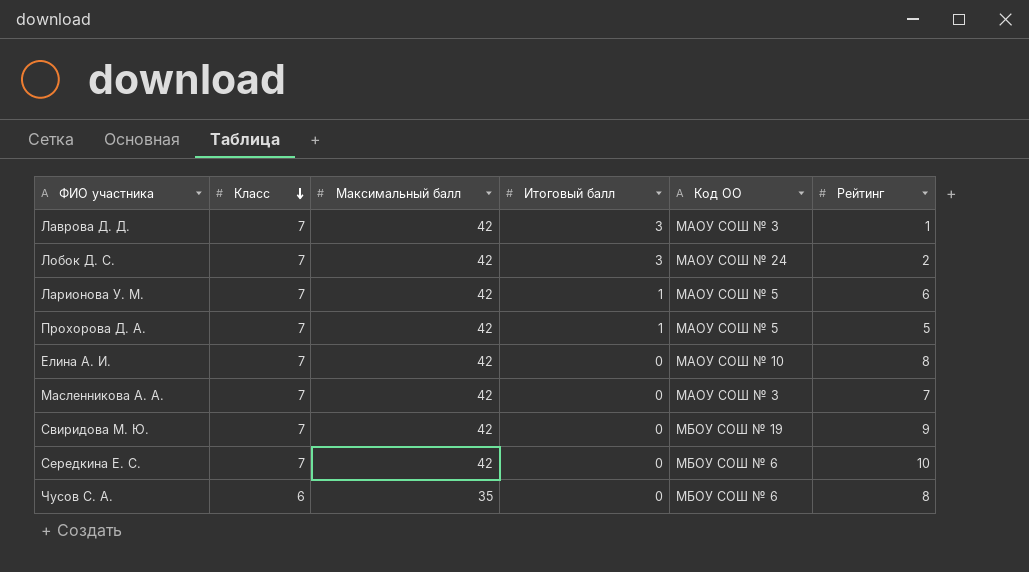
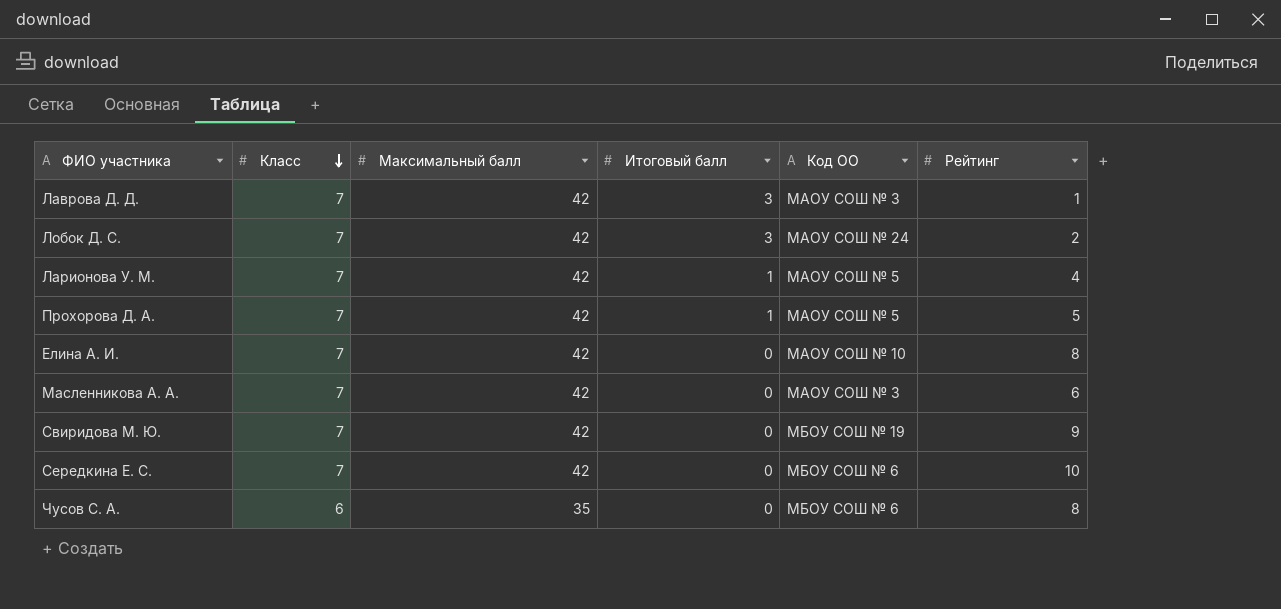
Ларионова У. М. | Рейтинг: 6 -> 4
Масленникова А. А. | Рейтинг: 7 -> 6

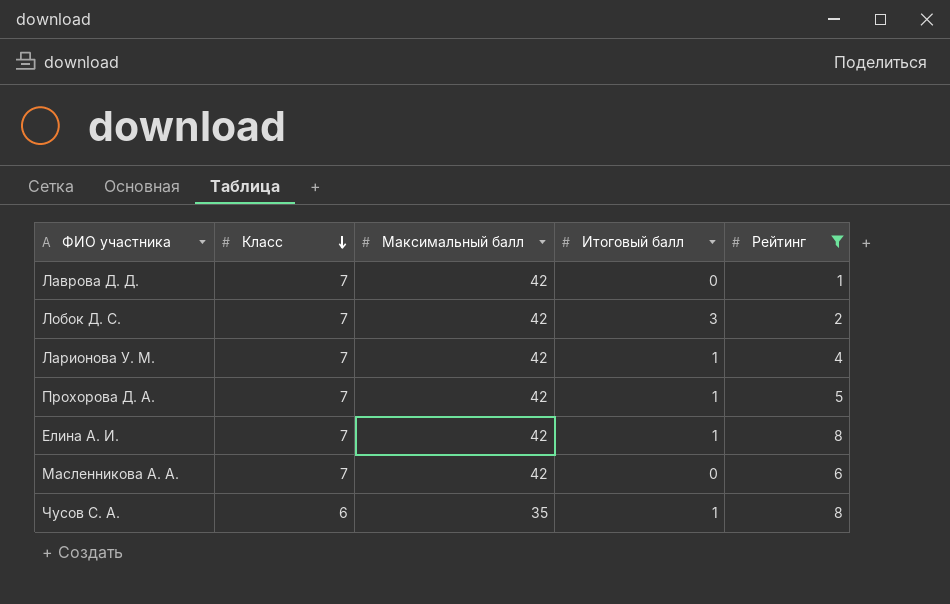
filter: none -> Рейтинг <= 8
column Код ОО | position: 5 -> none
Лаврова Д. Д. | Итоговый балл: 3 -> 0
Елина А. И. | Итоговый балл: 0 -> 1
Чусов С. А. | Итоговый балл: 0 -> 1

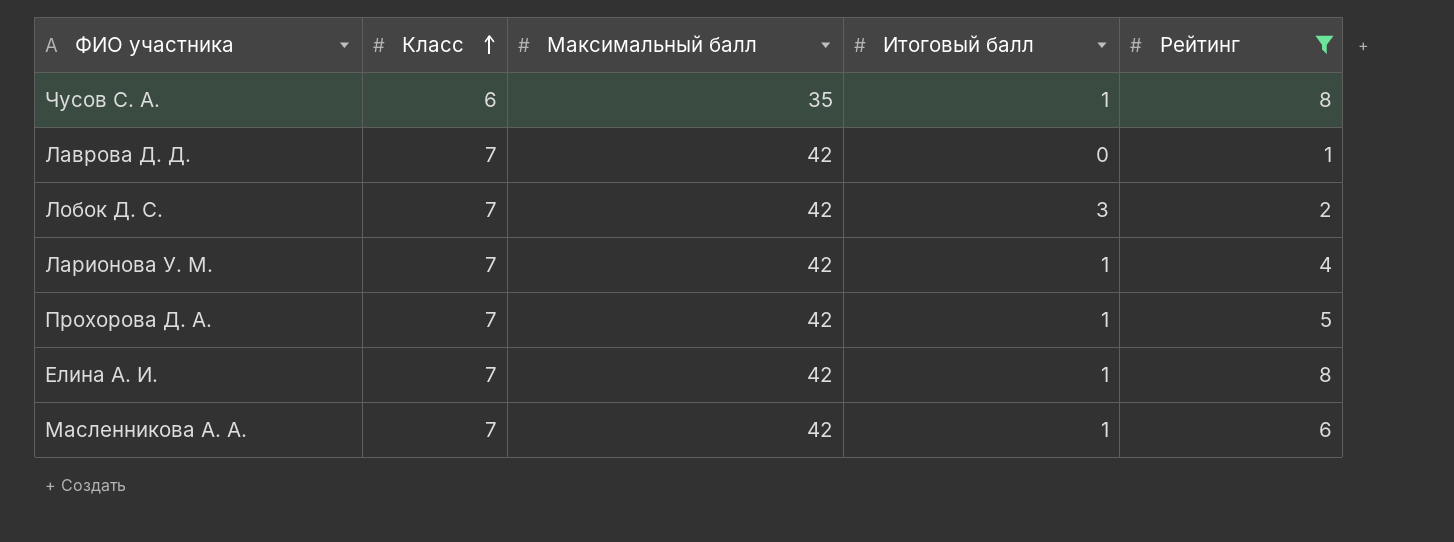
row order: Класс descending -> Класс ascending
Масленникова А. А. | Итоговый балл: 0 -> 1

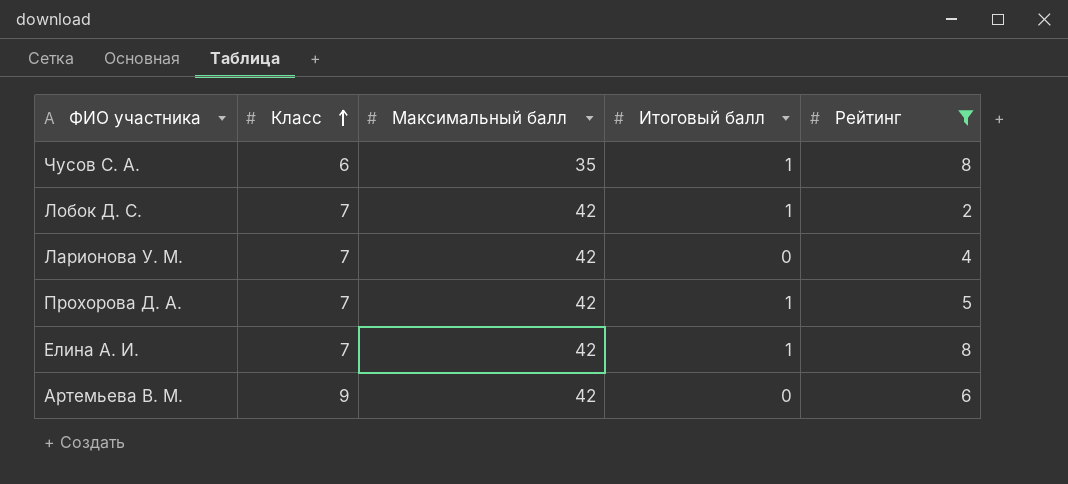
row Лаврова Д. Д.: 7 | 42 | 0 | 1 -> none
row Масленникова А. А.: 7 | 42 | 1 | 6 -> none
Лобок Д. С. | Итоговый балл: 3 -> 1
Ларионова У. М. | Итоговый балл: 1 -> 0
row Артемьева В. М.: none -> 9 | 42 | 0 | 6

